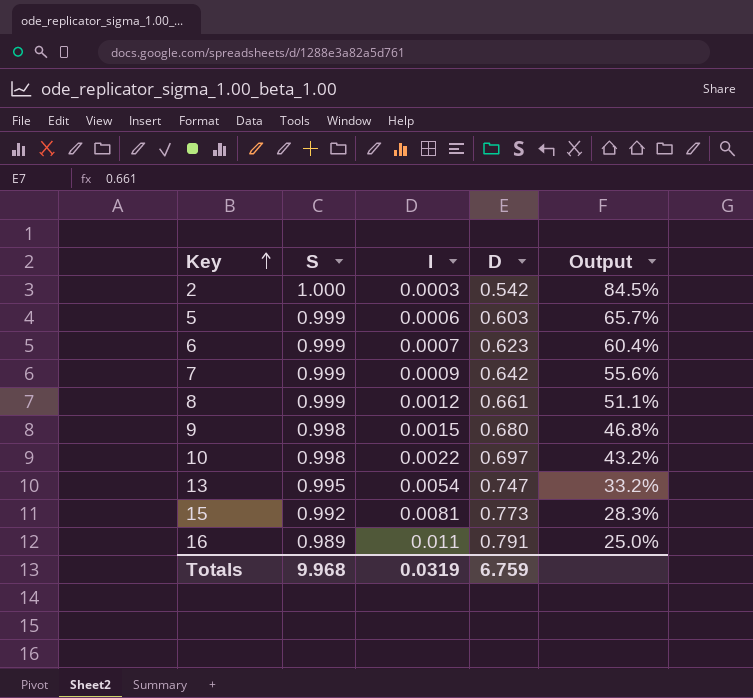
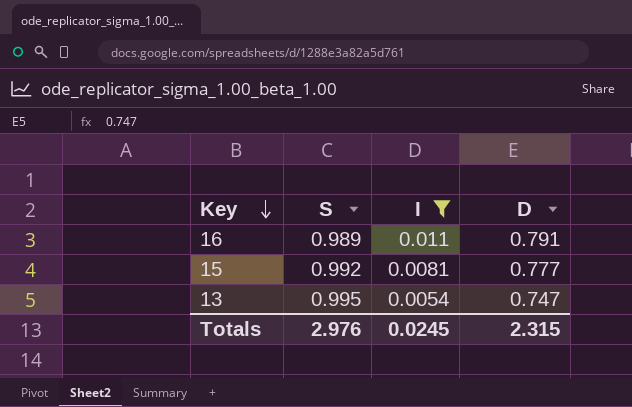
filter: none -> I >= 0.0054
row order: Key ascending -> Key descending
column Output | formula: ([S] - [D]) / [D] -> none
15 | D: 0.773 -> 0.777
Totals | S: 9.968 -> 2.976
Totals | I: 0.0319 -> 0.0245
Totals | D: 6.759 -> 2.315

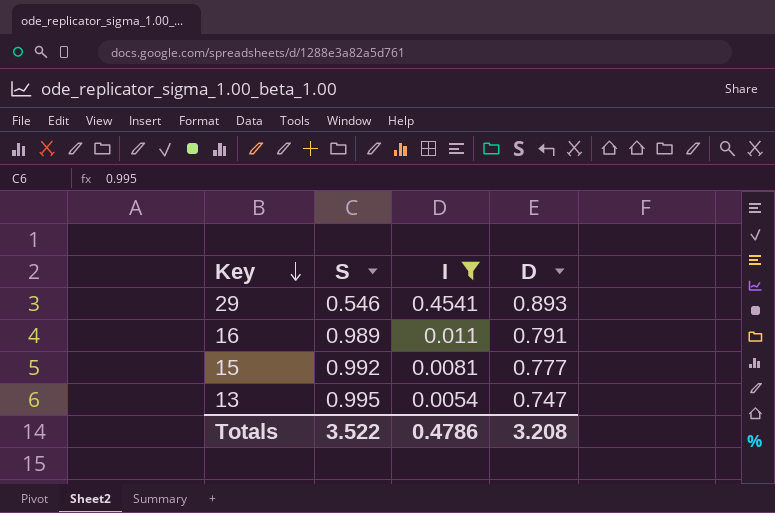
row 29: none -> 0.546 | 0.4541 | 0.893
Totals | S: 2.976 -> 3.522
Totals | I: 0.0245 -> 0.4786
Totals | D: 2.315 -> 3.208

